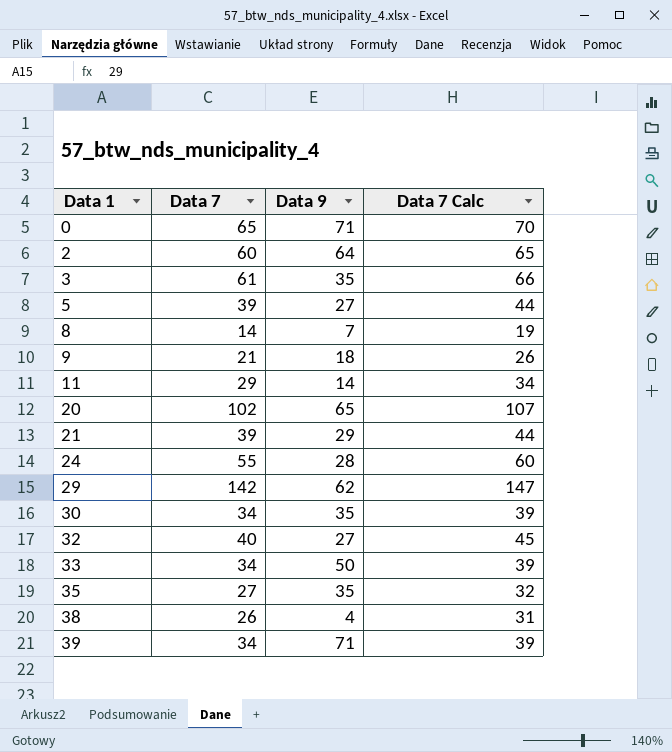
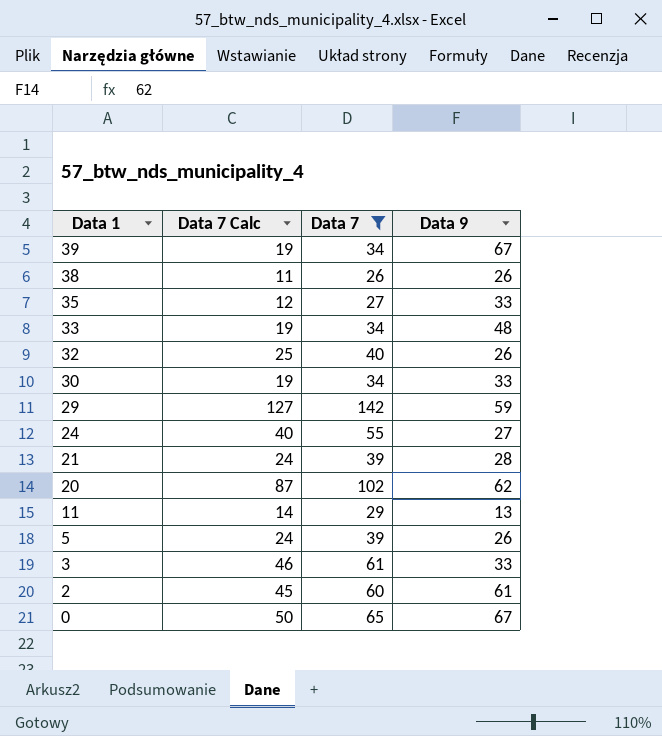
filter: none -> Data 7 >= 26
row order: Data 1 ascending -> Data 1 descending
column Data 7 Calc | formula: [Data 7] + 5 -> [Data 7] - 15
column Data 7 Calc | position: 4 -> 2
39 | Data 9: 71 -> 67
38 | Data 9: 4 -> 26
35 | Data 9: 35 -> 33
33 | Data 9: 50 -> 48
32 | Data 9: 27 -> 26
30 | Data 9: 35 -> 33
29 | Data 9: 62 -> 59
24 | Data 9: 28 -> 27
21 | Data 9: 29 -> 28
20 | Data 9: 65 -> 62
11 | Data 9: 14 -> 13
5 | Data 9: 27 -> 26
3 | Data 9: 35 -> 33
2 | Data 9: 64 -> 61
0 | Data 9: 71 -> 67

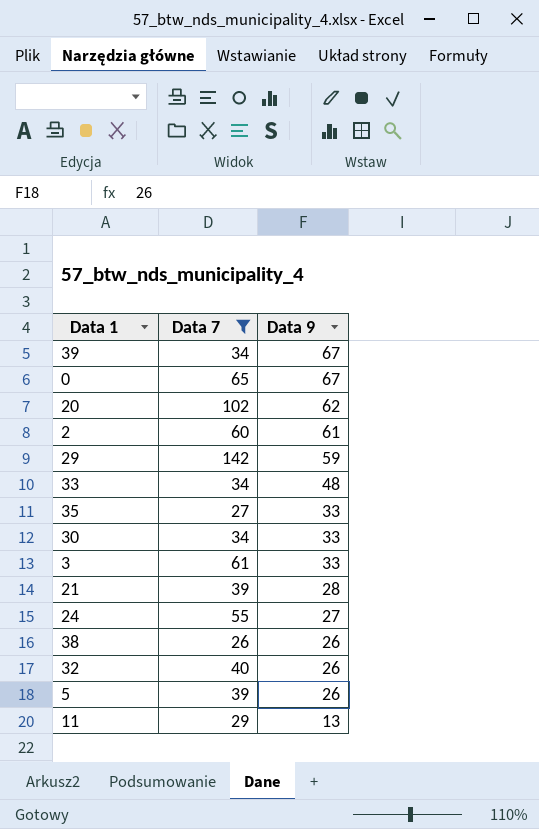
row order: Data 1 descending -> Data 9 descending
column Data 7 Calc | formula: [Data 7] - 15 -> none

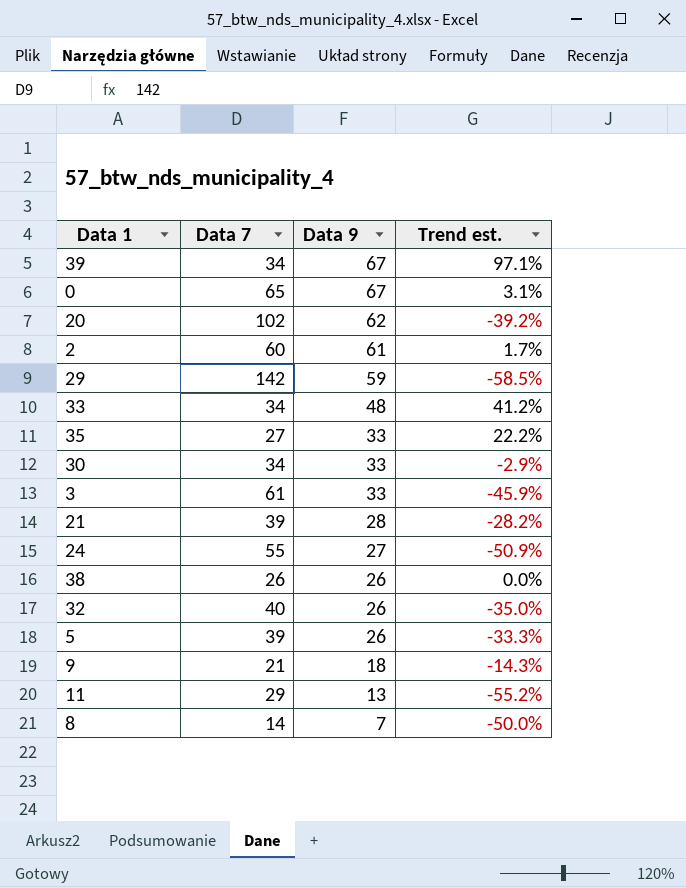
filter: Data 7 >= 26 -> none
column Trend est. | formula: none -> ([Data 9] - [Data 7]) / [Data 7]

